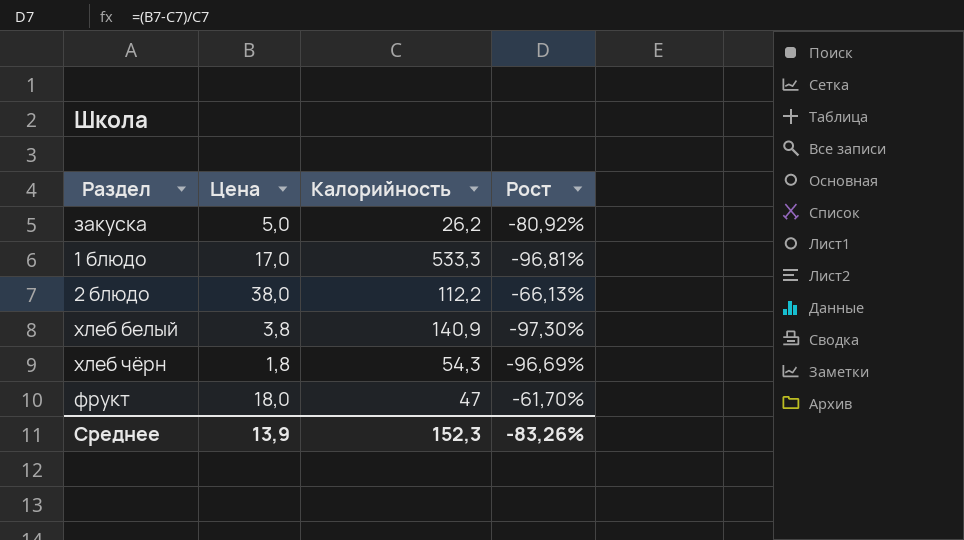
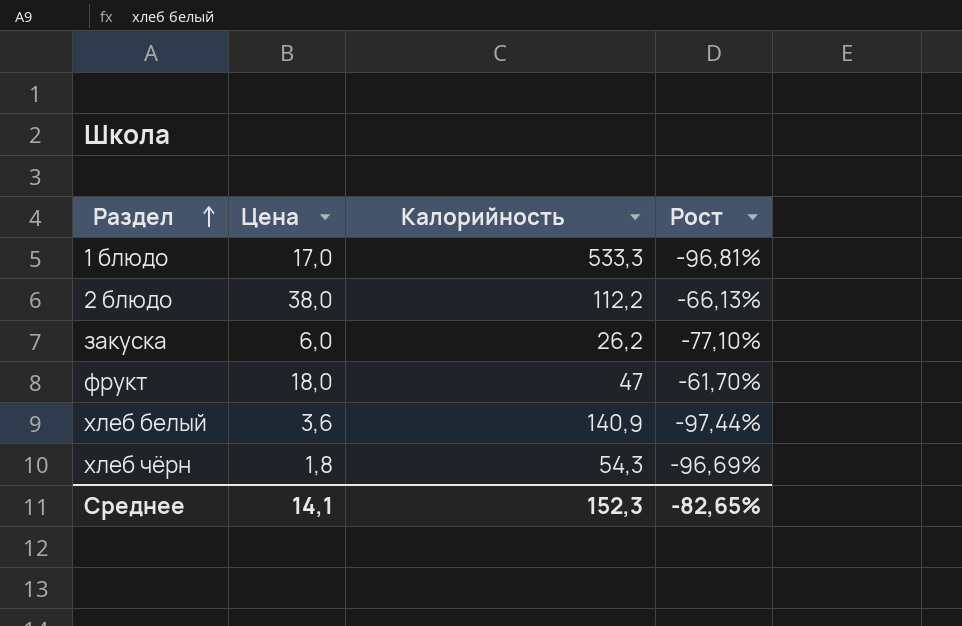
row order: none -> Раздел ascending
закуска | Цена: 5,0 -> 6,0
закуска | Рост: -80,92% -> -77,10%
хлеб белый | Цена: 3,8 -> 3,6
хлеб белый | Рост: -97,30% -> -97,44%
Среднее | Цена: 13,9 -> 14,1
Среднее | Рост: -83,26% -> -82,65%

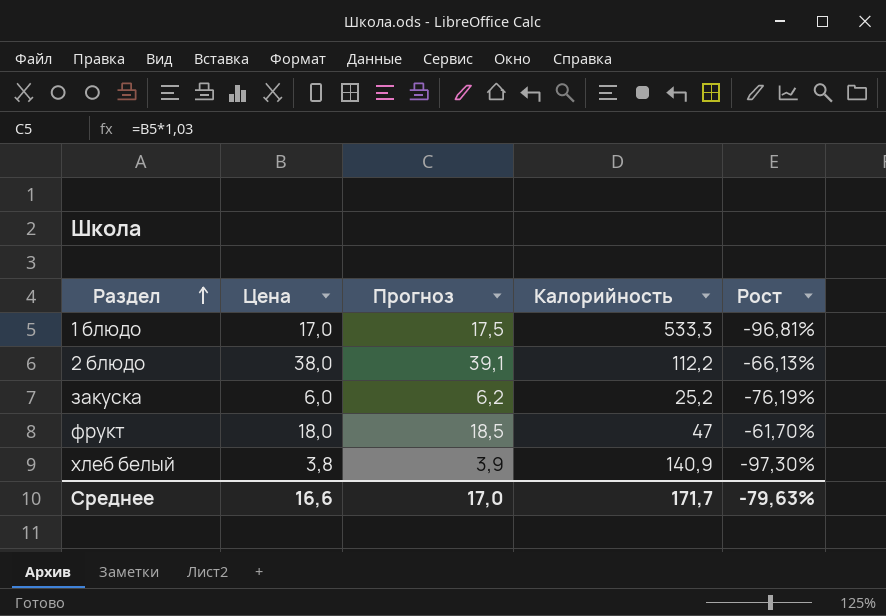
column Прогноз | formula: none -> [Цена] * 1,03
row хлеб чёрн: 1,8 | 54,3 | -96,69% -> none
закуска | Калорийность: 26,2 -> 25,2
закуска | Рост: -77,10% -> -76,19%
хлеб белый | Цена: 3,6 -> 3,8
хлеб белый | Рост: -97,44% -> -97,30%
Среднее | Цена: 14,1 -> 16,6
Среднее | Калорийность: 152,3 -> 171,7
Среднее | Рост: -82,65% -> -79,63%

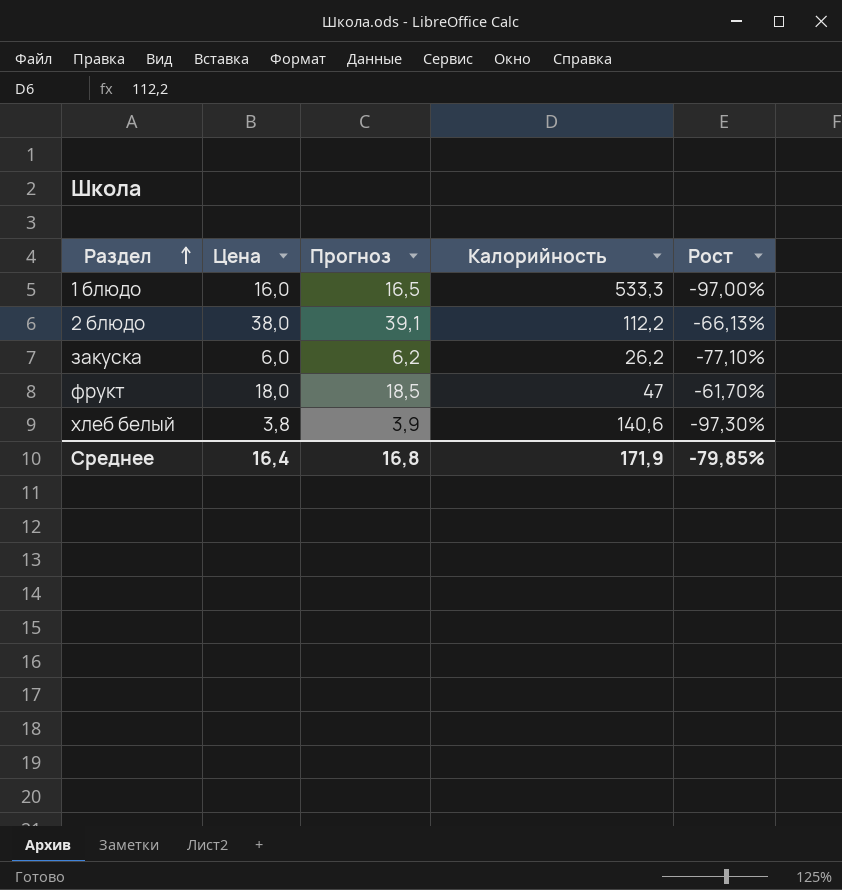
1 блюдо | Цена: 17,0 -> 16,0
1 блюдо | Прогноз: 17,5 -> 16,5
1 блюдо | Рост: -96,81% -> -97,00%
закуска | Калорийность: 25,2 -> 26,2
закуска | Рост: -76,19% -> -77,10%
хлеб белый | Калорийность: 140,9 -> 140,6
Среднее | Цена: 16,6 -> 16,4
Среднее | Прогноз: 17,0 -> 16,8
Среднее | Калорийность: 171,7 -> 171,9
Среднее | Рост: -79,63% -> -79,85%

